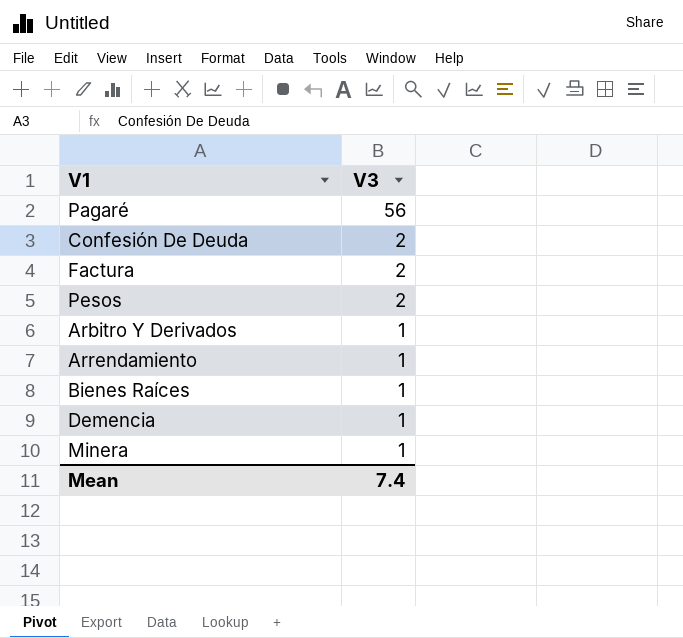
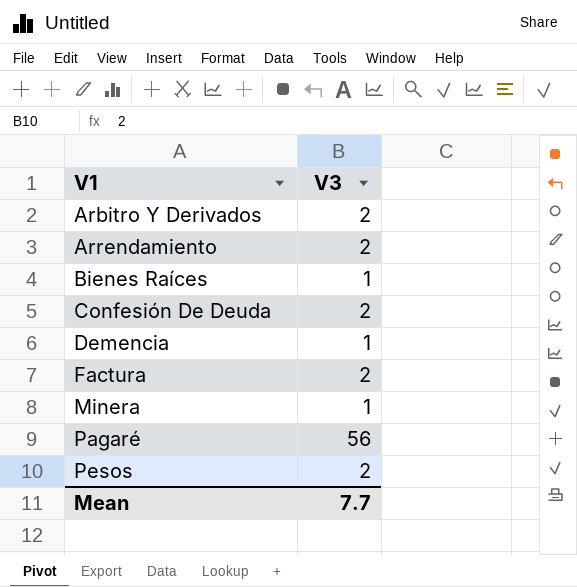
row order: V3 descending -> V1 ascending
Arbitro Y Derivados | V3: 1 -> 2
Arrendamiento | V3: 1 -> 2
Mean | V3: 7.4 -> 7.7

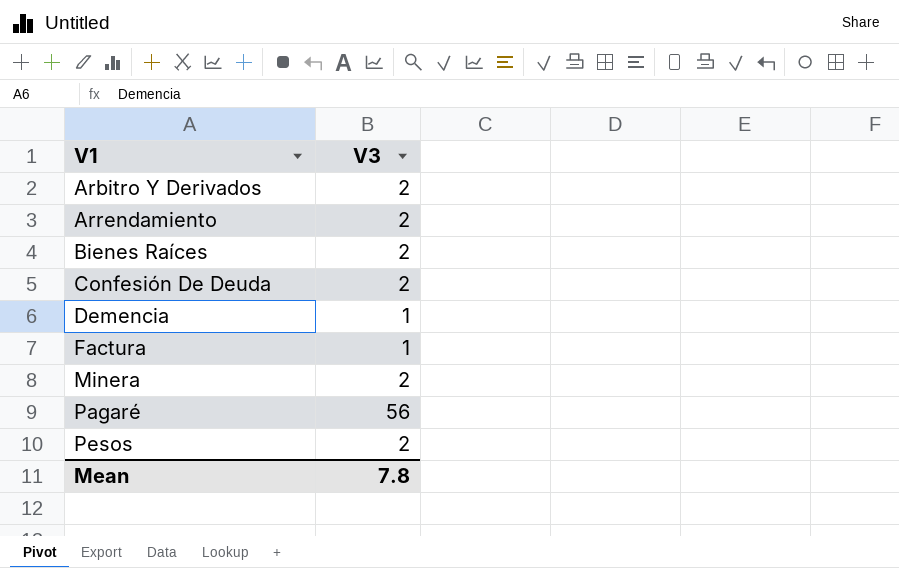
Bienes Raíces | V3: 1 -> 2
Factura | V3: 2 -> 1
Minera | V3: 1 -> 2
Mean | V3: 7.7 -> 7.8

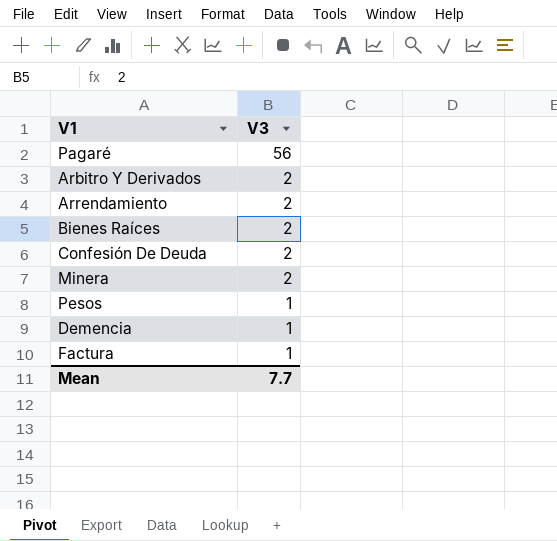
row order: V1 ascending -> V3 descending
Pesos | V3: 2 -> 1
Mean | V3: 7.8 -> 7.7

